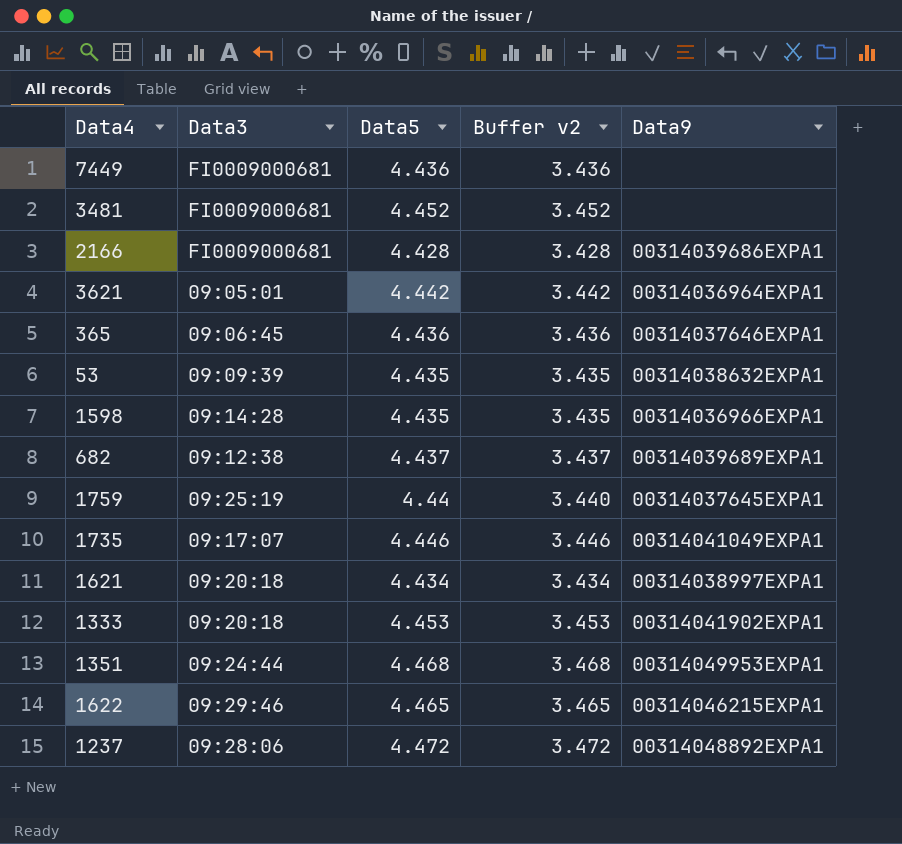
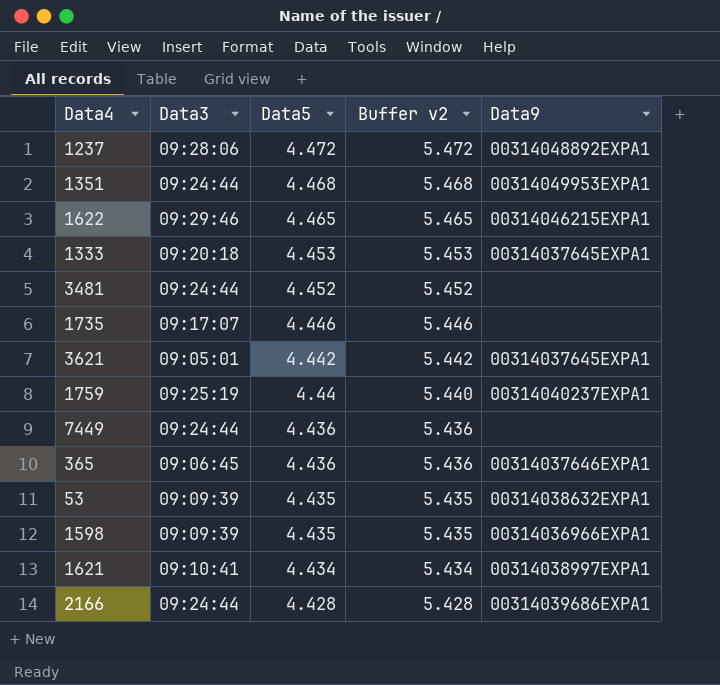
row order: none -> Data5 descending
column Buffer v2 | formula: [Data5] - 1 -> [Data5] + 1
row 682: 09:12:38 | 4.437 | 3.437 | 00314039689EXPA1 -> none
1333 | Data9: 00314041902EXPA1 -> 00314037645EXPA1
3481 | Data3: FI0009000681 -> 09:24:44
1735 | Data9: 00314041049EXPA1 -> none
3621 | Data9: 00314036964EXPA1 -> 00314037645EXPA1
1759 | Data9: 00314037645EXPA1 -> 00314040237EXPA1
7449 | Data3: FI0009000681 -> 09:24:44
1598 | Data3: 09:14:28 -> 09:09:39
1621 | Data3: 09:20:18 -> 09:10:41
2166 | Data3: FI0009000681 -> 09:24:44

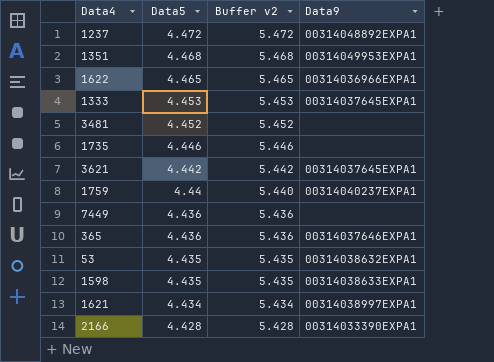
column Data3 | position: 2 -> none
1622 | Data9: 00314046215EXPA1 -> 00314036966EXPA1
1598 | Data9: 00314036966EXPA1 -> 00314038633EXPA1
2166 | Data9: 00314039686EXPA1 -> 00314033390EXPA1

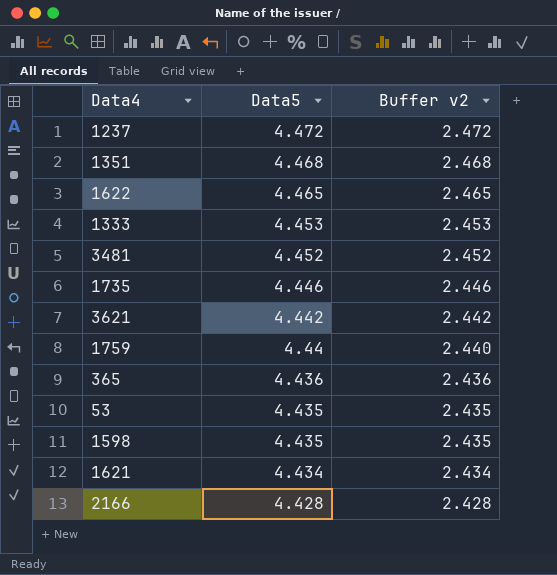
column Data9 | position: 4 -> none
column Buffer v2 | formula: [Data5] + 1 -> [Data5] - 2
row 7449: 4.436 | 5.436 | none -> none

